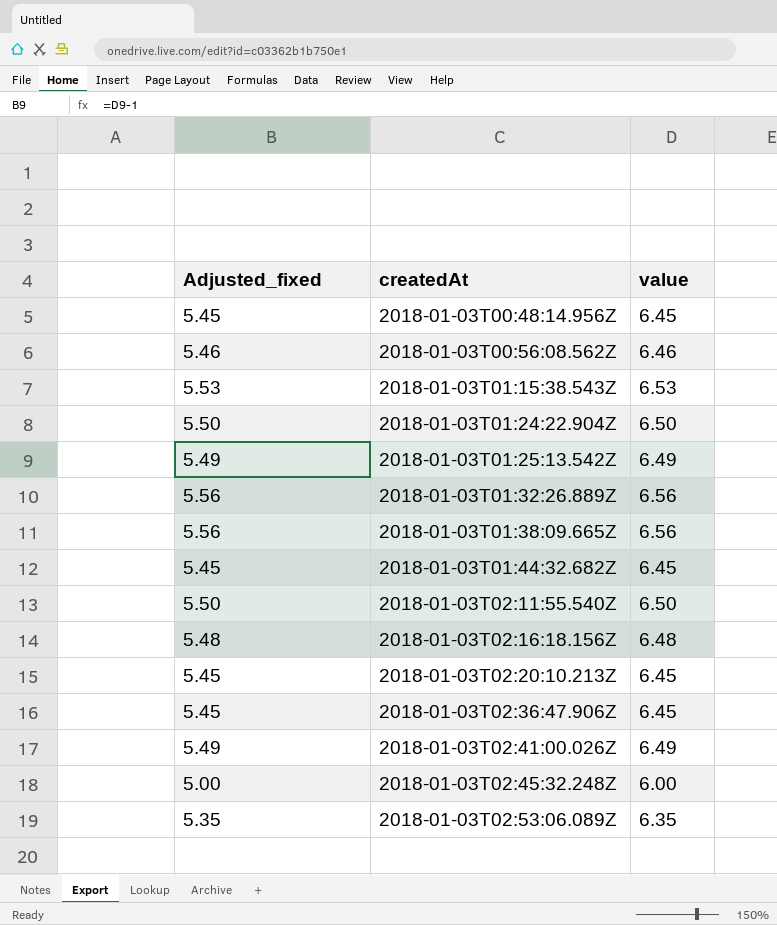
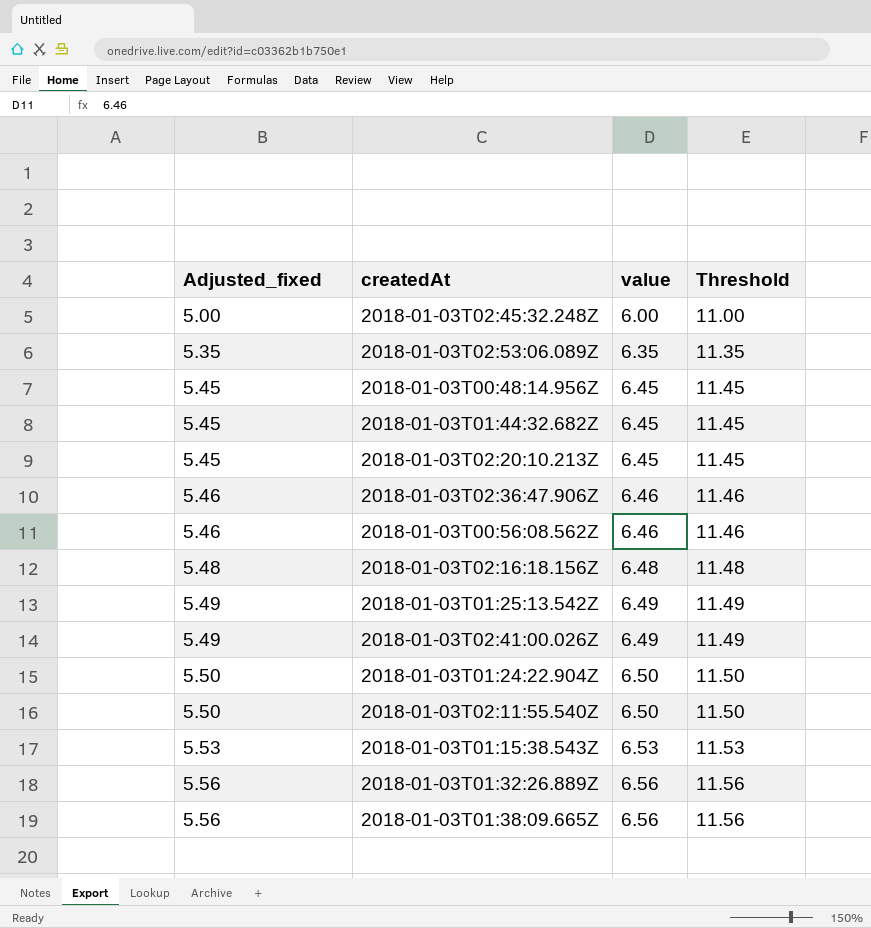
row order: createdAt ascending -> Adjusted_fixed ascending
column Threshold | formula: none -> [value] + 5
2018-01-03T02:36:47.906Z | Adjusted_fixed: 5.45 -> 5.46
2018-01-03T02:36:47.906Z | value: 6.45 -> 6.46

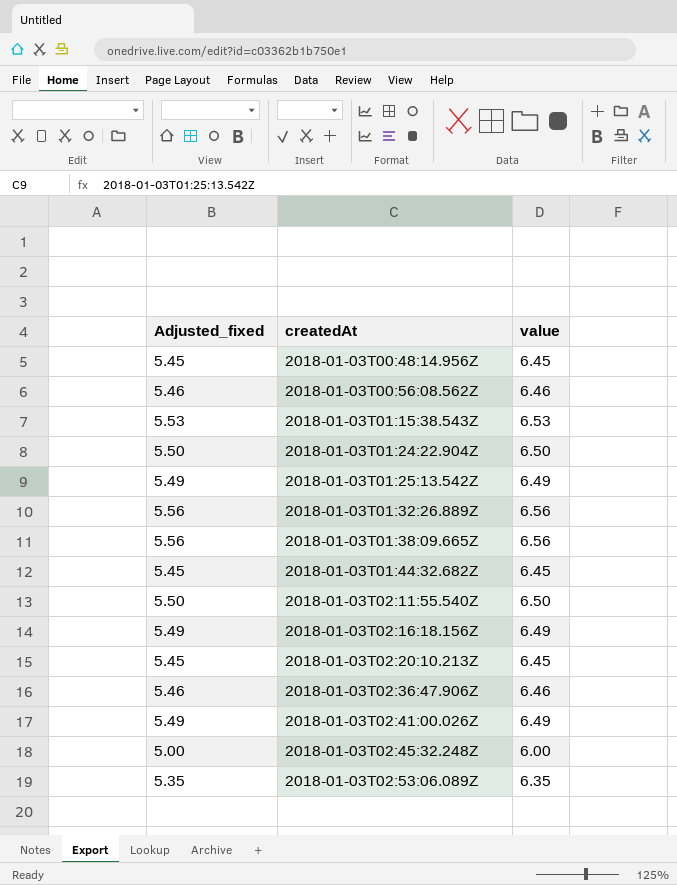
row order: Adjusted_fixed ascending -> createdAt ascending
column Threshold | formula: [value] + 5 -> none
2018-01-03T02:16:18.156Z | Adjusted_fixed: 5.48 -> 5.49
2018-01-03T02:16:18.156Z | value: 6.48 -> 6.49

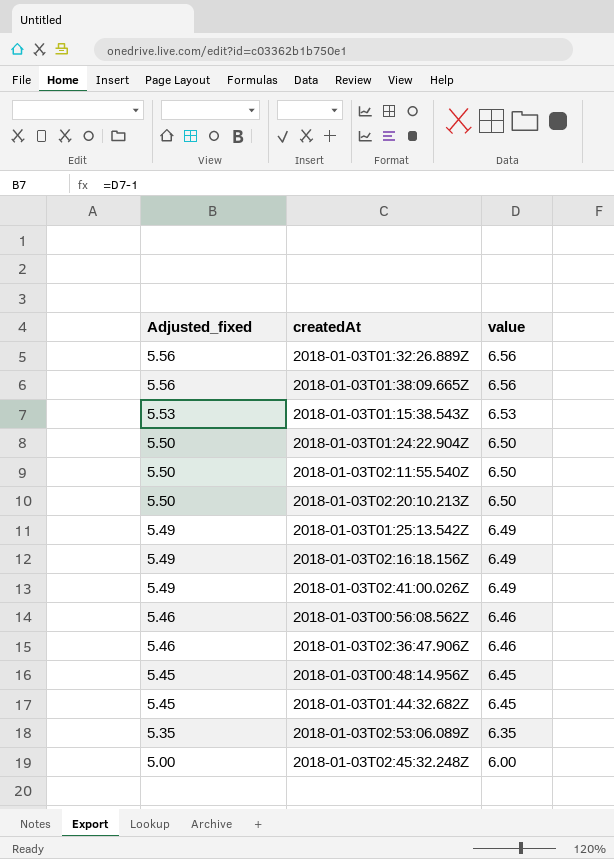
row order: createdAt ascending -> Adjusted_fixed descending
2018-01-03T02:20:10.213Z | Adjusted_fixed: 5.45 -> 5.50
2018-01-03T02:20:10.213Z | value: 6.45 -> 6.50

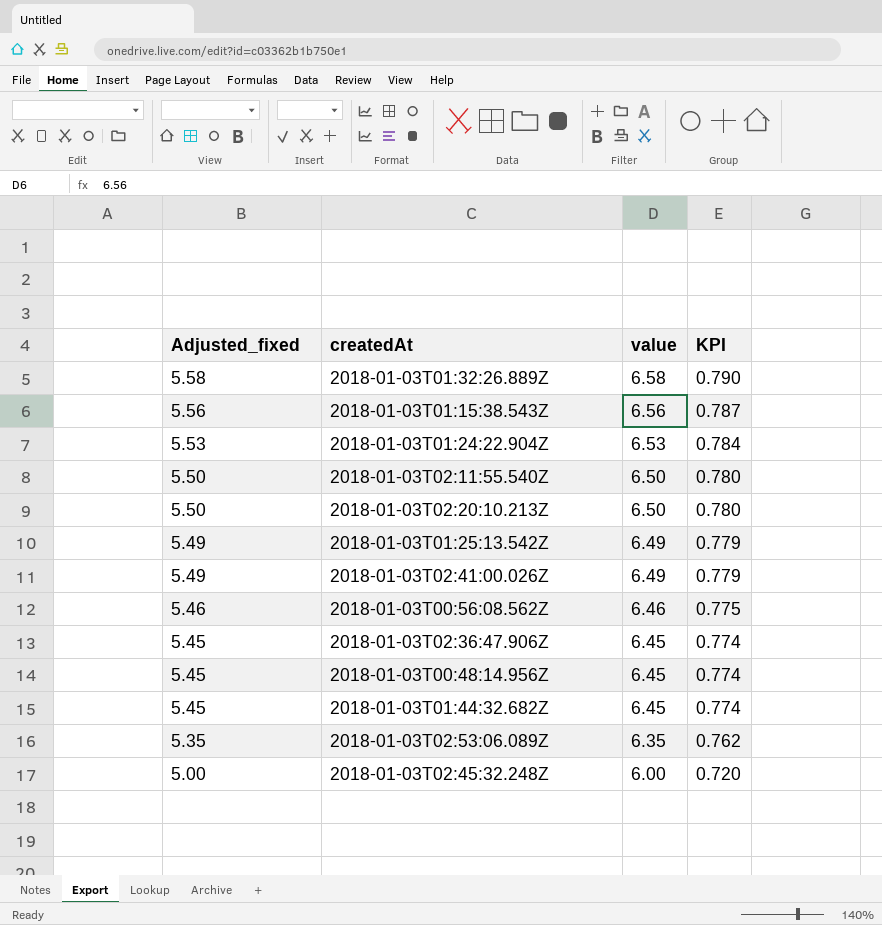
column KPI | formula: none -> [value] * 0.12
row 2018-01-03T01:38:09.665Z: 5.56 | 6.56 -> none
row 2018-01-03T02:16:18.156Z: 5.49 | 6.49 -> none
2018-01-03T01:32:26.889Z | Adjusted_fixed: 5.56 -> 5.58
2018-01-03T01:32:26.889Z | value: 6.56 -> 6.58
2018-01-03T01:15:38.543Z | Adjusted_fixed: 5.53 -> 5.56
2018-01-03T01:15:38.543Z | value: 6.53 -> 6.56
2018-01-03T01:24:22.904Z | Adjusted_fixed: 5.50 -> 5.53
2018-01-03T01:24:22.904Z | value: 6.50 -> 6.53
2018-01-03T02:36:47.906Z | Adjusted_fixed: 5.46 -> 5.45
2018-01-03T02:36:47.906Z | value: 6.46 -> 6.45

